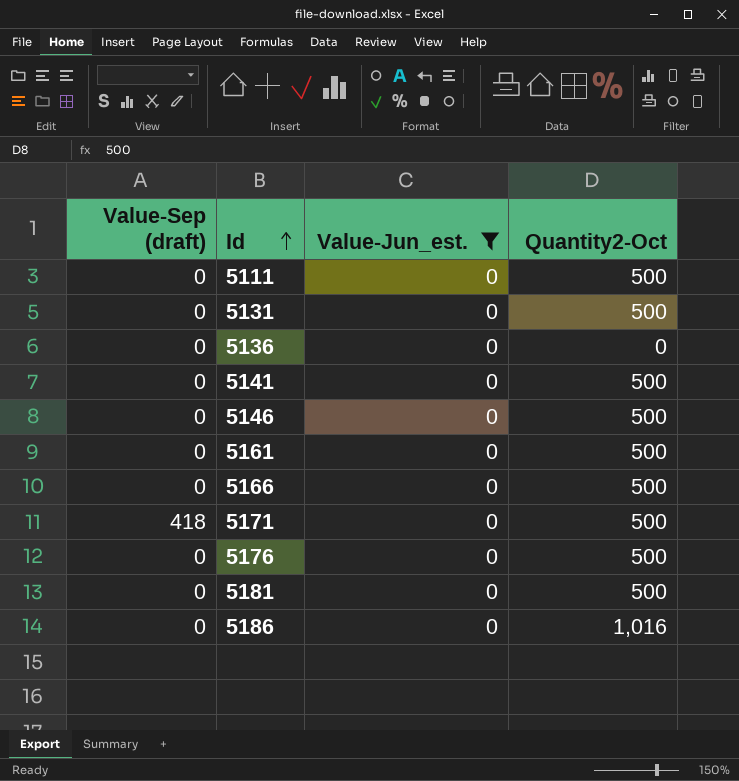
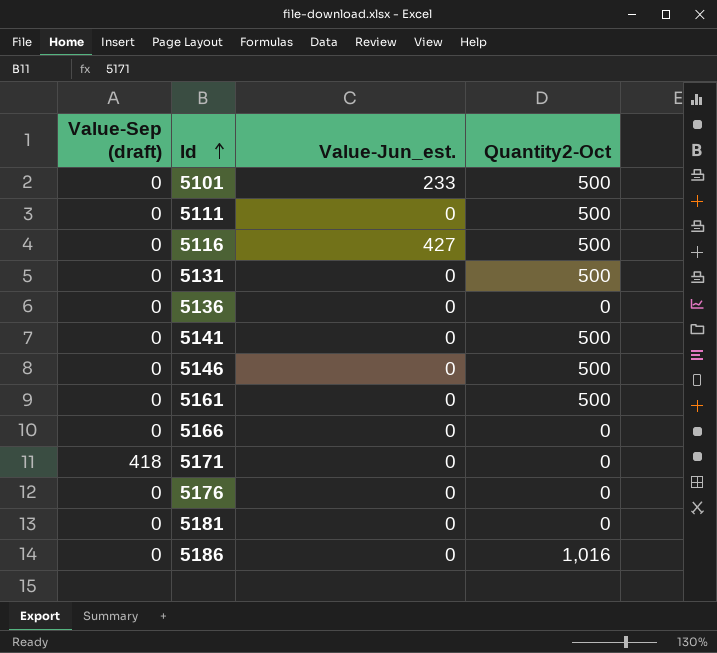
filter: Value-Jun_est. = 0 -> none
5166 | Quantity2-Oct: 500 -> 0
5171 | Quantity2-Oct: 500 -> 0
5176 | Quantity2-Oct: 500 -> 0
5181 | Quantity2-Oct: 500 -> 0

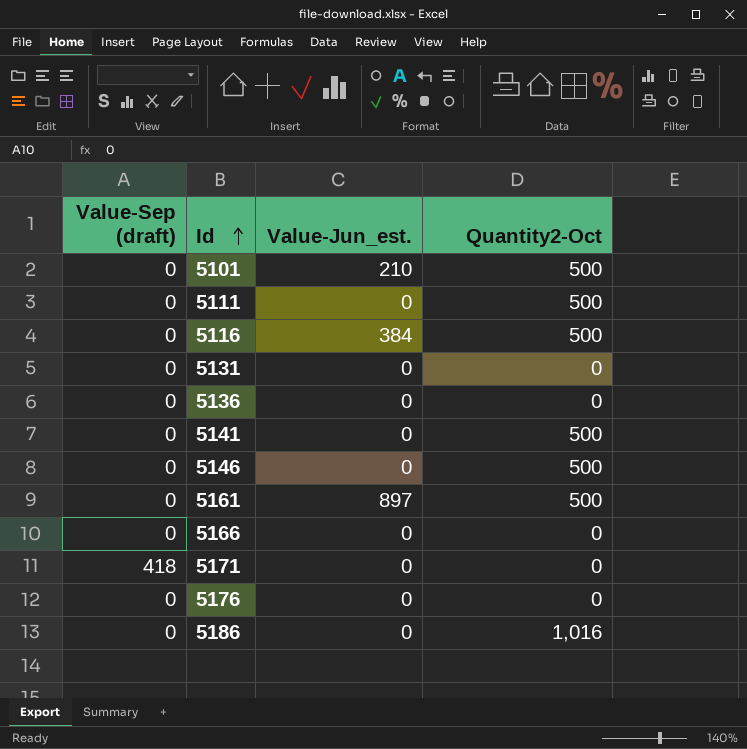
row 5181: 0 | 0 | 0 -> none
5101 | Value-Jun_est.: 233 -> 210
5116 | Value-Jun_est.: 427 -> 384
5131 | Quantity2-Oct: 500 -> 0
5161 | Value-Jun_est.: 0 -> 897

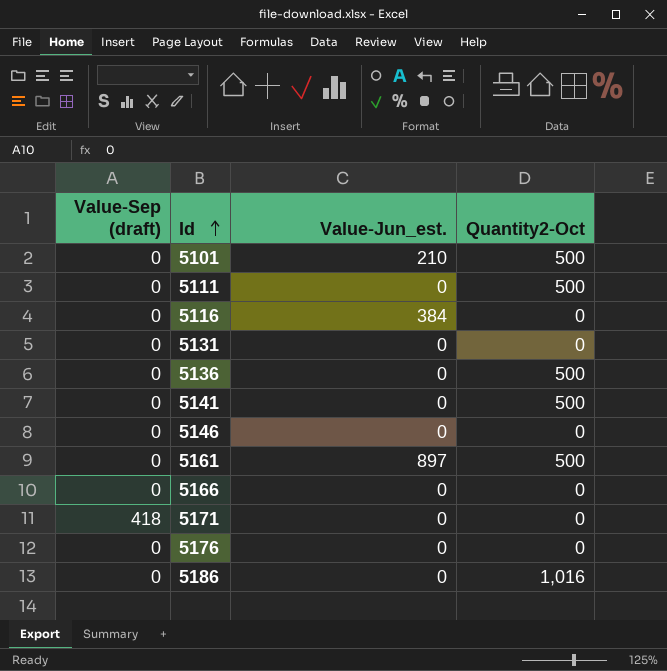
5116 | Quantity2-Oct: 500 -> 0
5136 | Quantity2-Oct: 0 -> 500
5146 | Quantity2-Oct: 500 -> 0

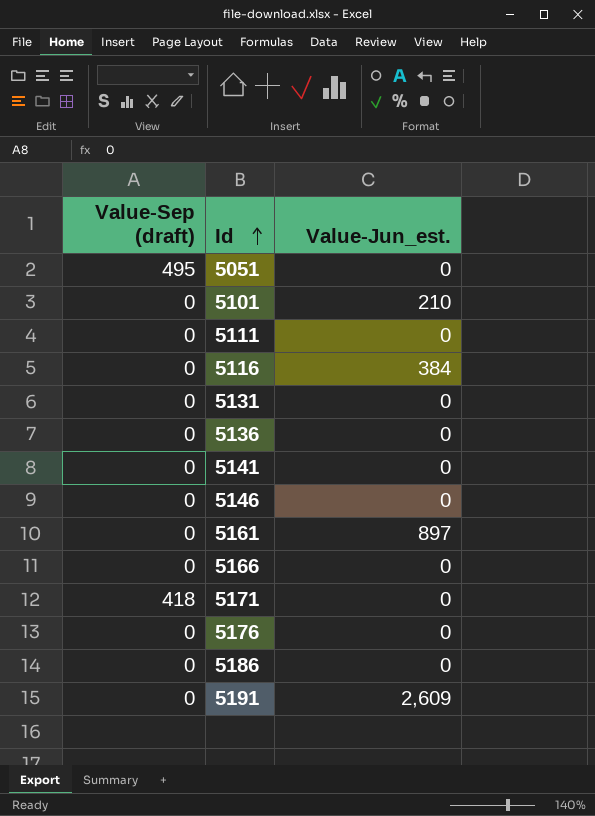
column Quantity2-Oct | position: 4 -> none
row 5051: none -> 495 | 0
row 5191: none -> 0 | 2,609

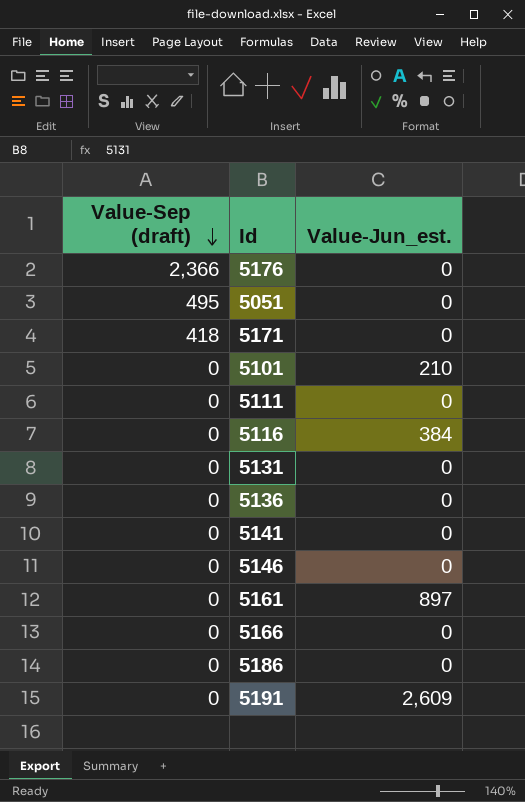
row order: Id ascending -> Value-Sep (draft) descending
5176 | Value-Sep (draft): 0 -> 2,366

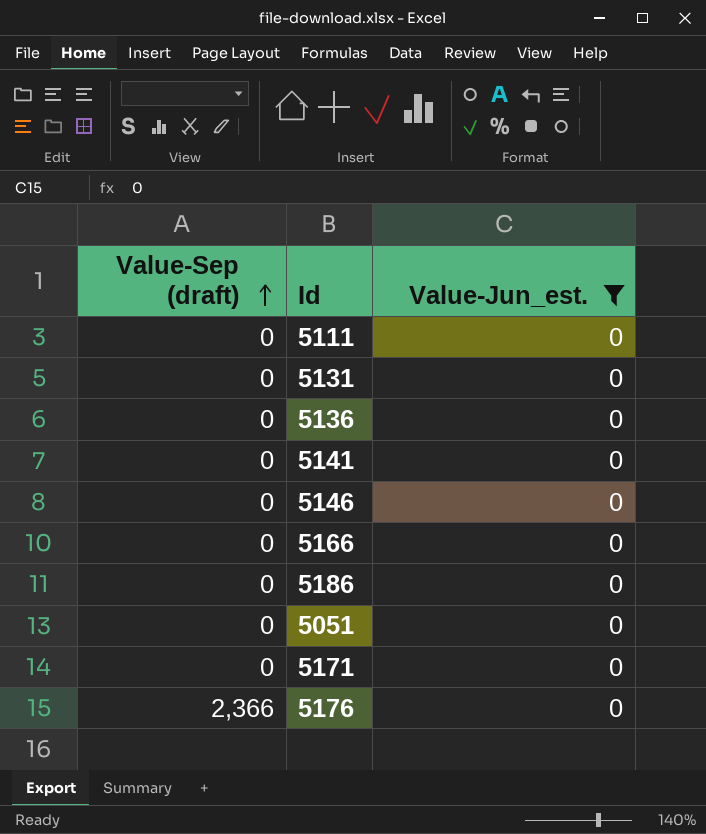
filter: none -> Value-Jun_est. = 0
row order: Value-Sep (draft) descending -> Value-Sep (draft) ascending
5051 | Value-Sep (draft): 495 -> 0
5171 | Value-Sep (draft): 418 -> 0

